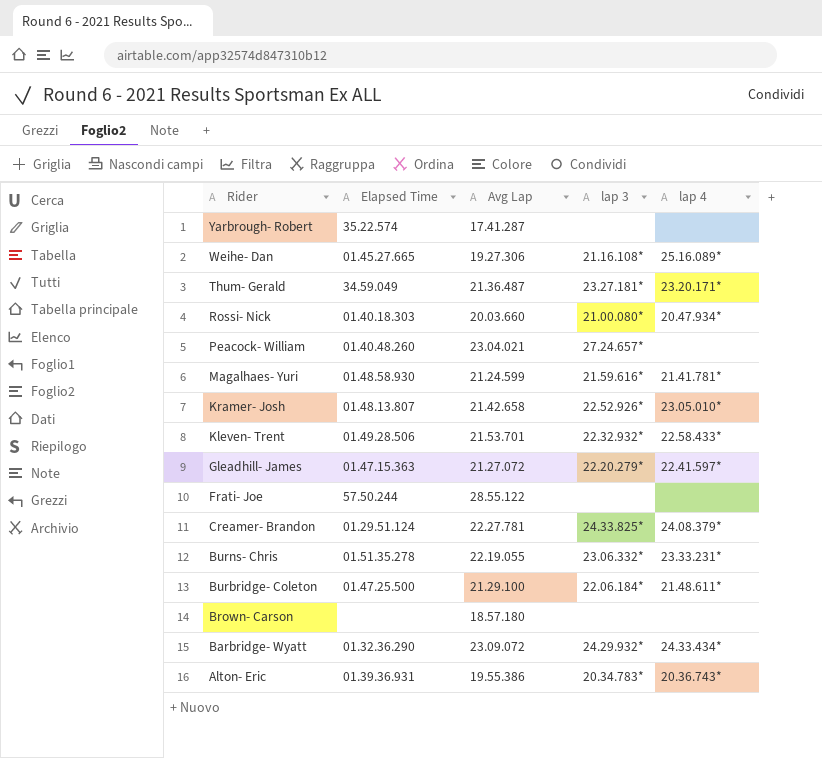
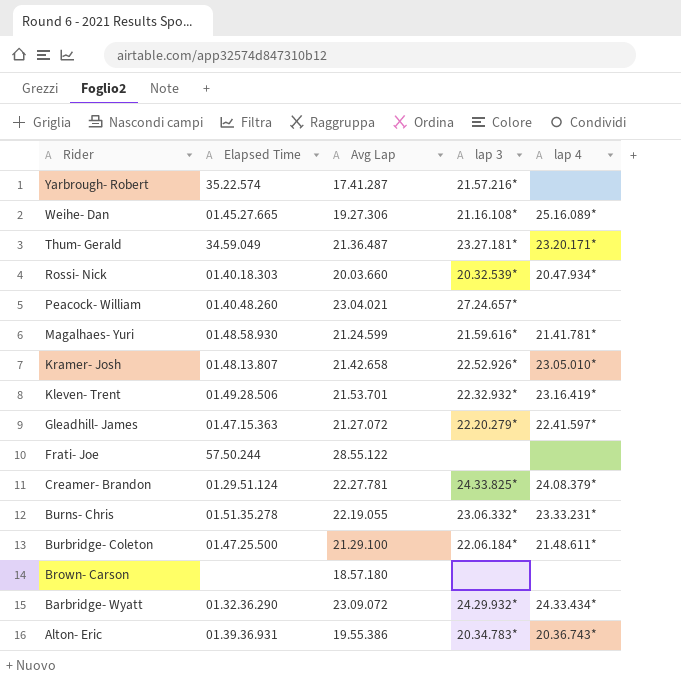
Yarbrough- Robert | lap 3: none -> 21.57.216*
Rossi- Nick | lap 3: 21.00.080* -> 20.32.539*
Kleven- Trent | lap 4: 22.58.433* -> 23.16.419*

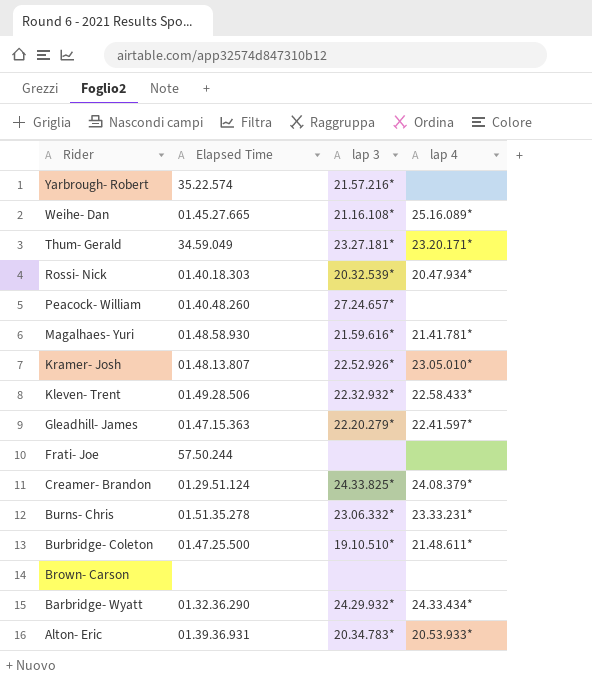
column Avg Lap | position: 3 -> none
Kleven- Trent | lap 4: 23.16.419* -> 22.58.433*
Burbridge- Coleton | lap 3: 22.06.184* -> 19.10.510*
Alton- Eric | lap 4: 20.36.743* -> 20.53.933*

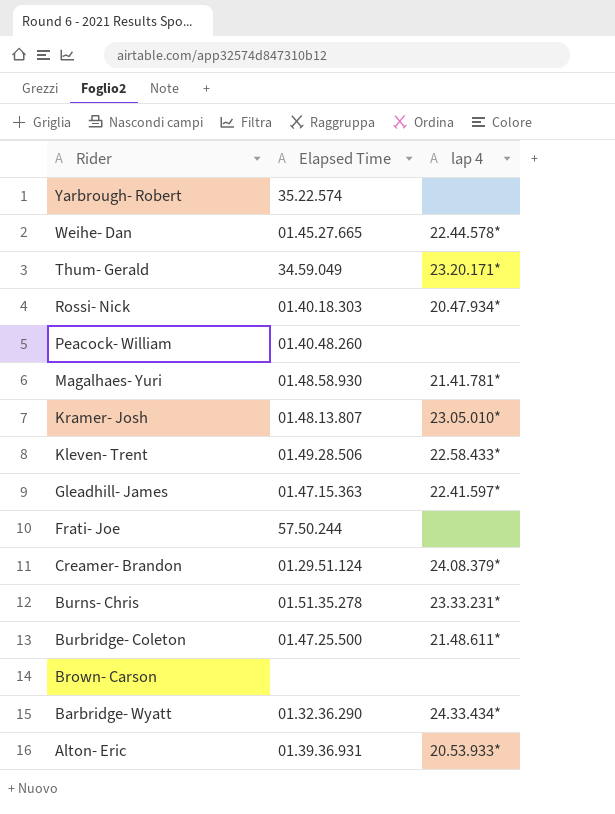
column lap 3 | position: 3 -> none
Weihe- Dan | lap 4: 25.16.089* -> 22.44.578*

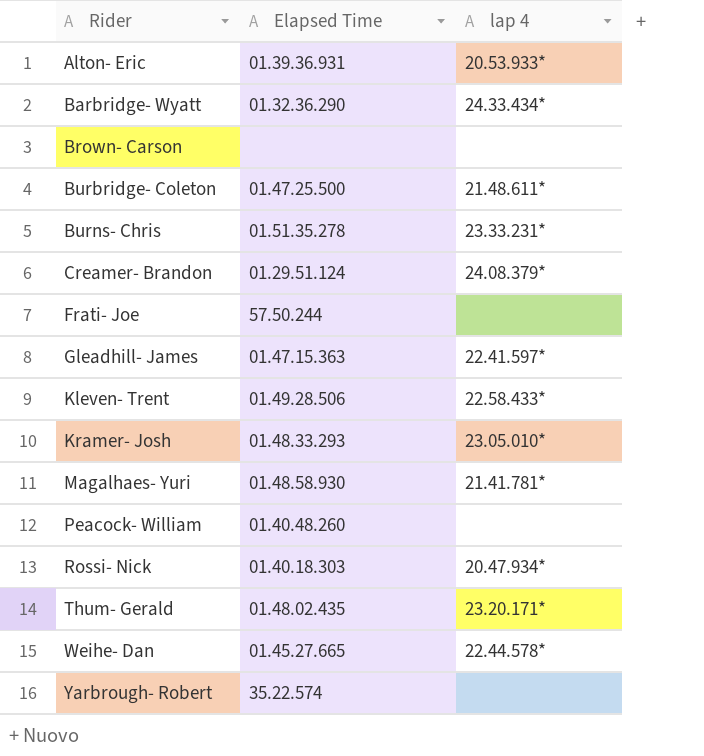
row order: Rider descending -> Rider ascending
Kramer- Josh | Elapsed Time: 01.48.13.807 -> 01.48.33.293
Thum- Gerald | Elapsed Time: 34.59.049 -> 01.48.02.435

